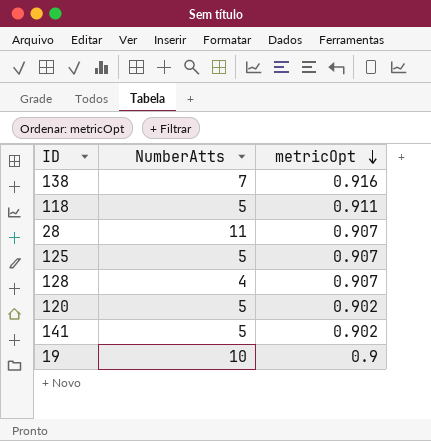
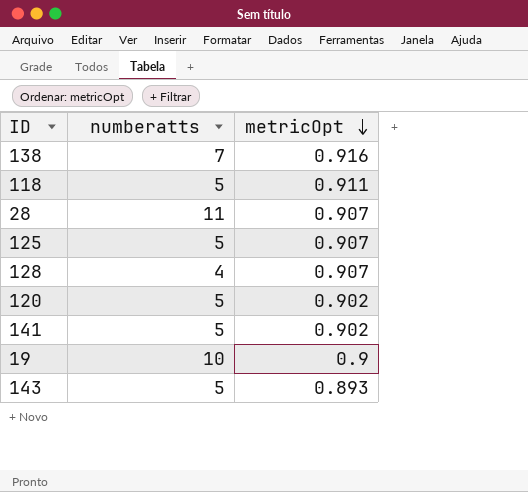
column name: NumberAtts -> numberatts
row 143: none -> 5 | 0.893

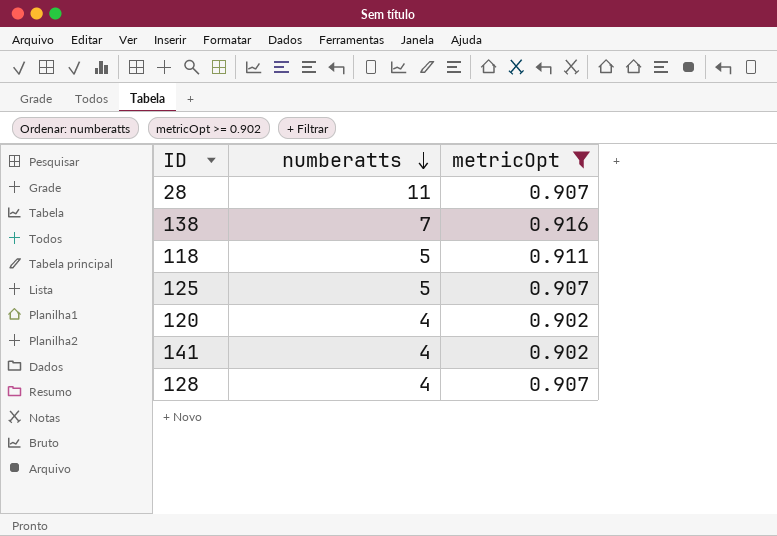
filter: none -> metricOpt >= 0.902
row order: metricOpt descending -> numberatts descending
120 | numberatts: 5 -> 4
141 | numberatts: 5 -> 4

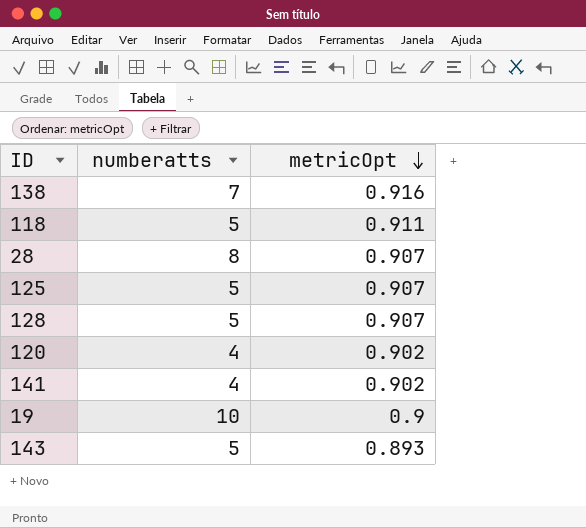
filter: metricOpt >= 0.902 -> none
row order: numberatts descending -> metricOpt descending
28 | numberatts: 11 -> 8
128 | numberatts: 4 -> 5

